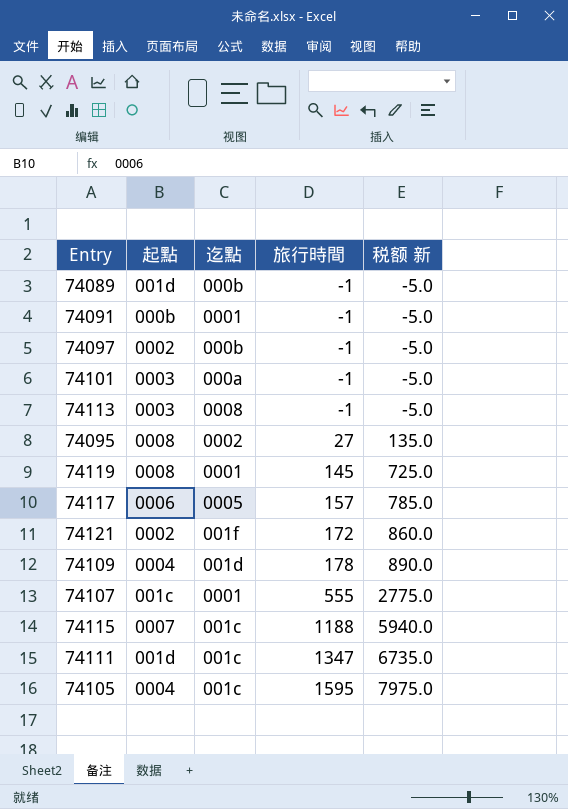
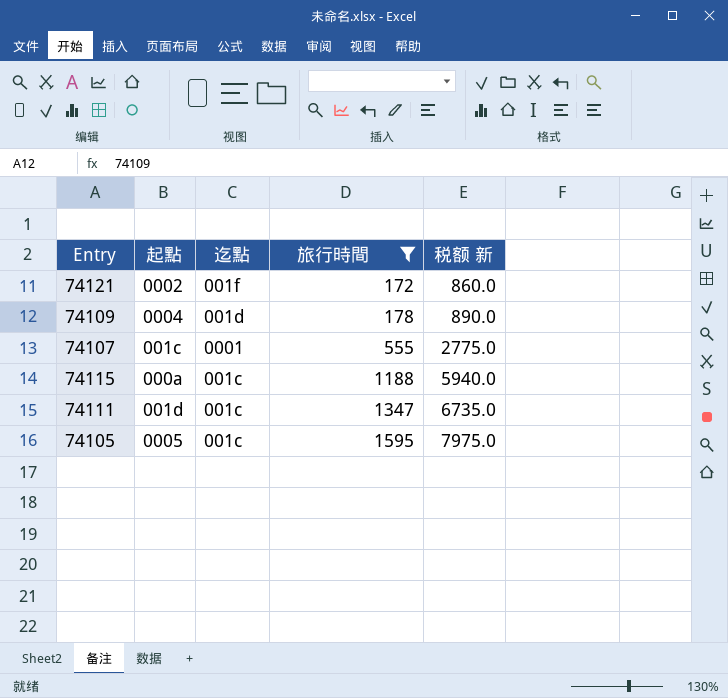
filter: none -> 旅行時間 >= 172
74115 | 起點: 0007 -> 000a
74105 | 起點: 0004 -> 0005

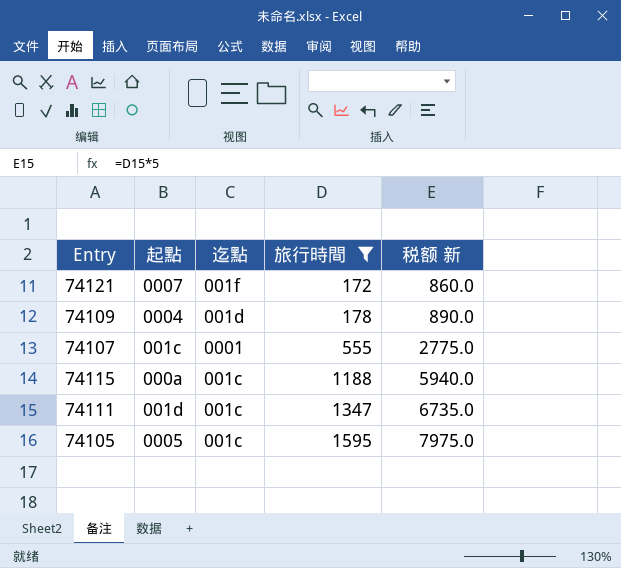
74121 | 起點: 0002 -> 0007

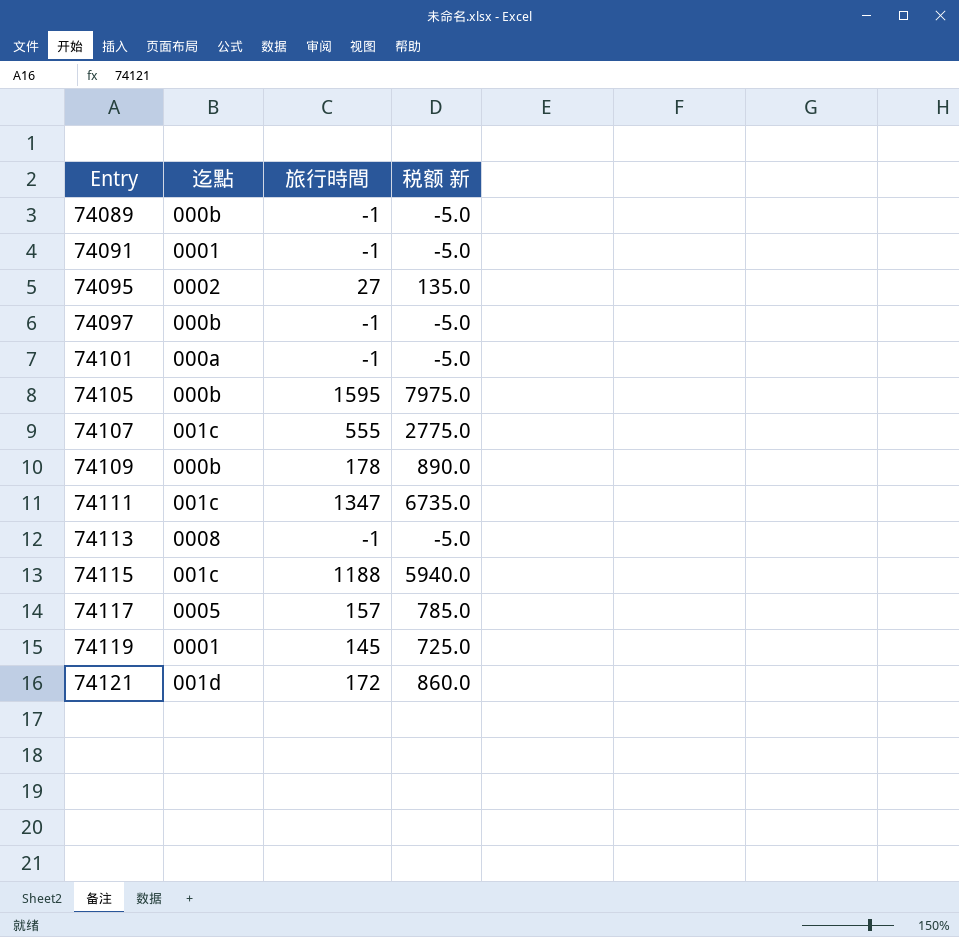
filter: 旅行時間 >= 172 -> none
row order: 旅行時間 ascending -> Entry ascending
column 起點 | position: 2 -> none
74105 | 迄點: 001c -> 000b
74107 | 迄點: 0001 -> 001c
74109 | 迄點: 001d -> 000b
74121 | 迄點: 001f -> 001d

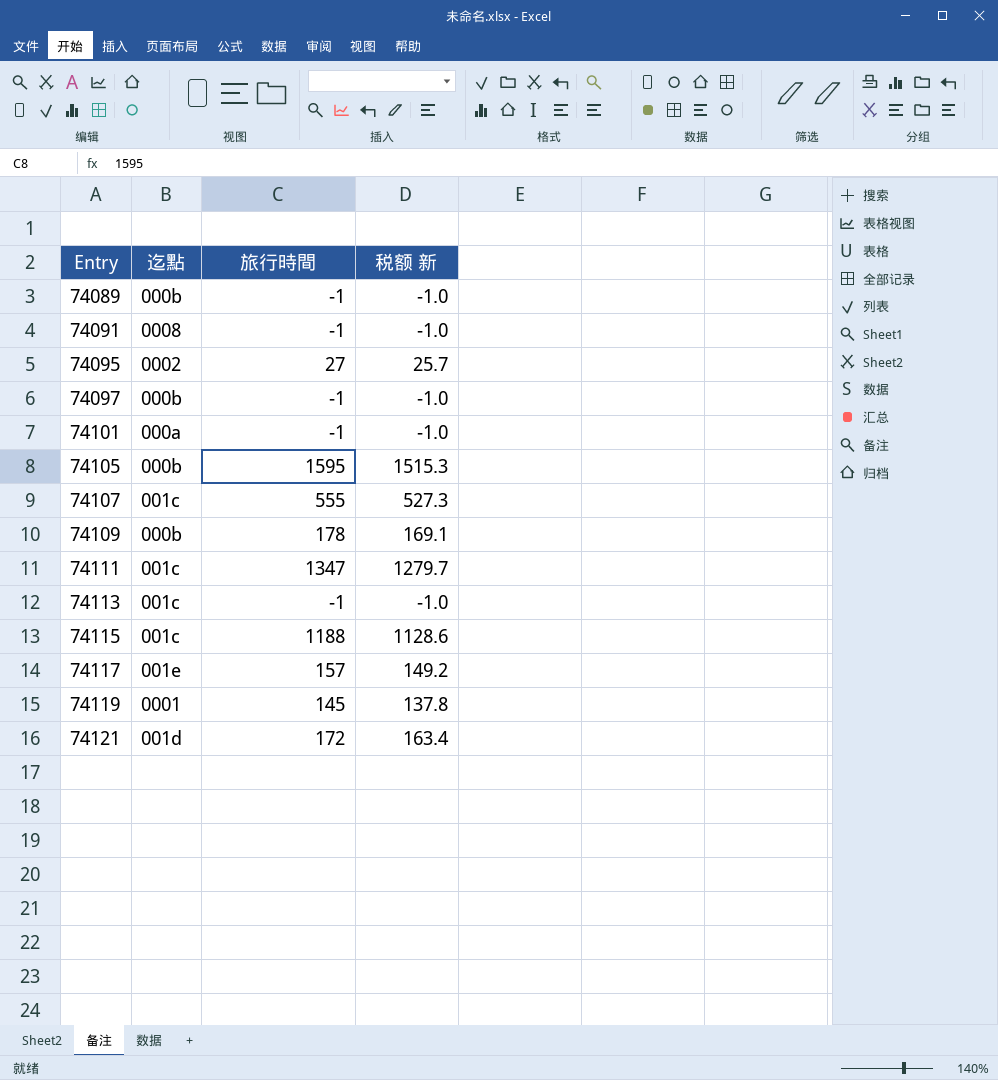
column 税额 新 | formula: [旅行時間] * 5 -> [旅行時間] * 0.95
74091 | 迄點: 0001 -> 0008
74113 | 迄點: 0008 -> 001c
74117 | 迄點: 0005 -> 001e

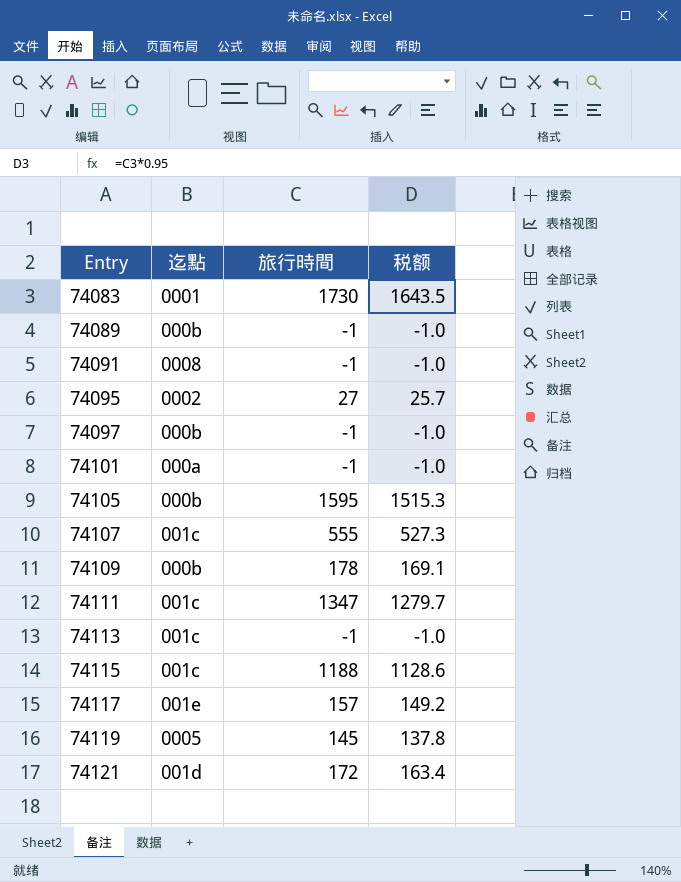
column name: 税额 新 -> 税额
row 74083: none -> 0001 | 1730 | 1643.5
74119 | 迄點: 0001 -> 0005

